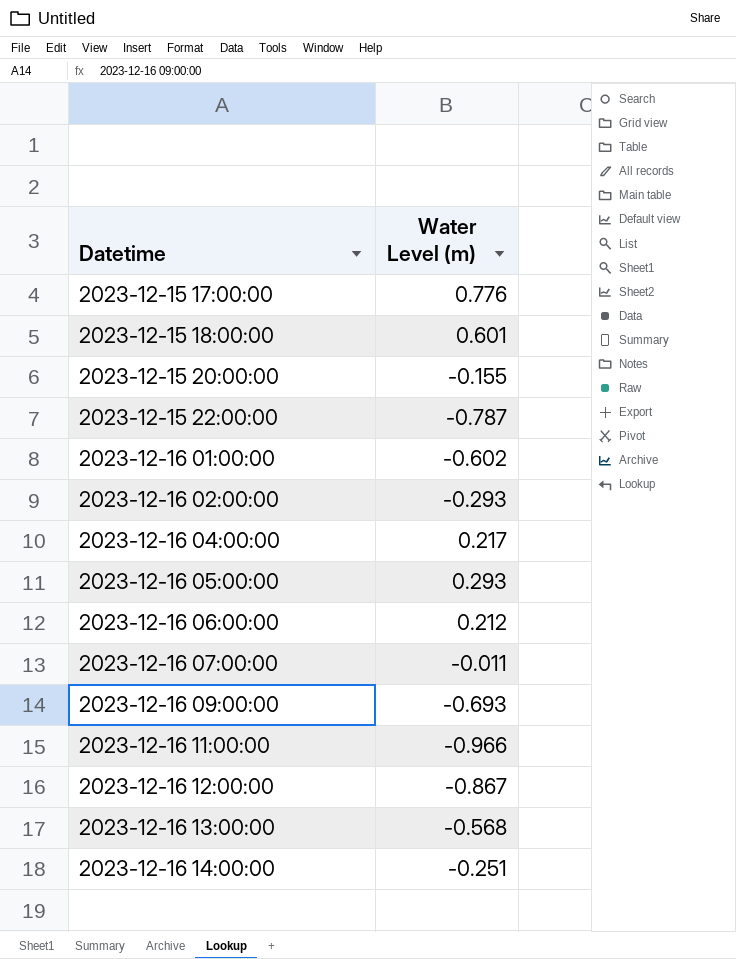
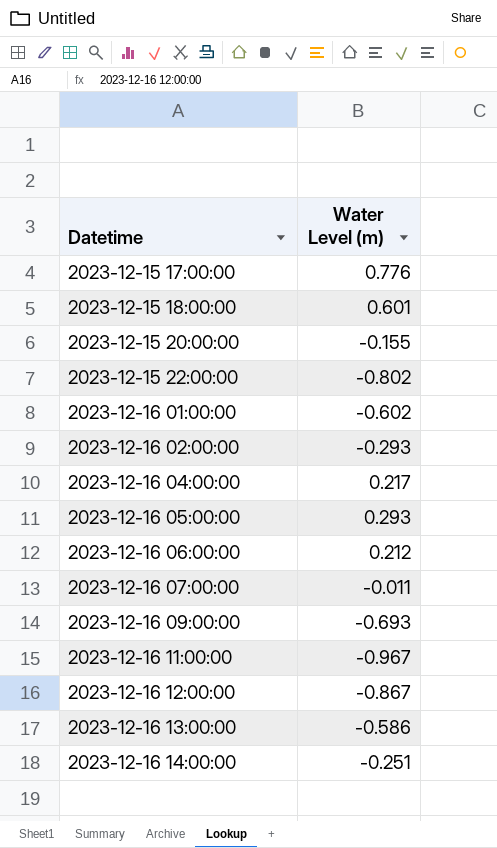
2023-12-15 22:00:00 | Water Level (m): -0.787 -> -0.802
2023-12-16 11:00:00 | Water Level (m): -0.966 -> -0.967
2023-12-16 13:00:00 | Water Level (m): -0.568 -> -0.586

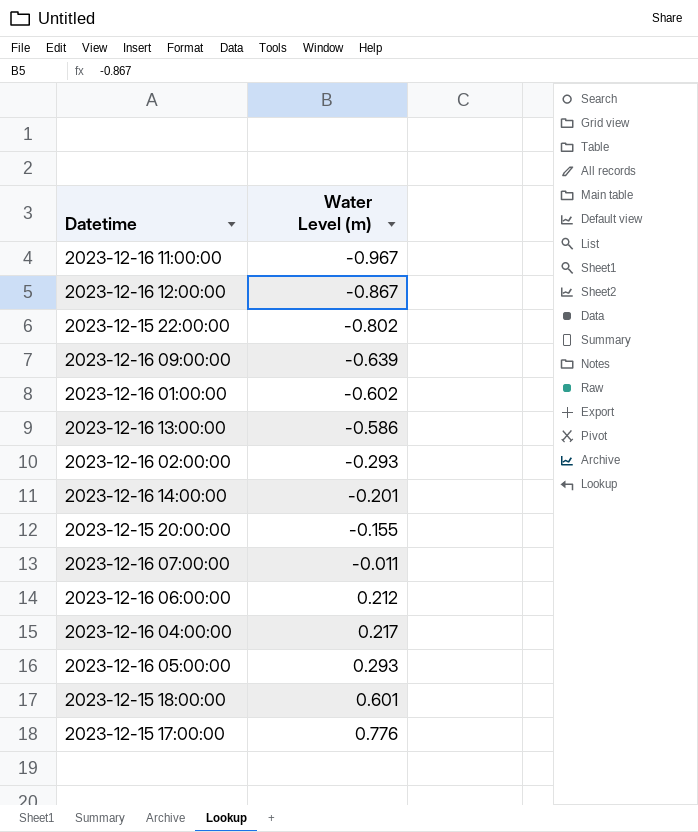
row order: Datetime ascending -> Water Level (m) ascending
2023-12-16 09:00:00 | Water Level (m): -0.693 -> -0.639
2023-12-16 14:00:00 | Water Level (m): -0.251 -> -0.201

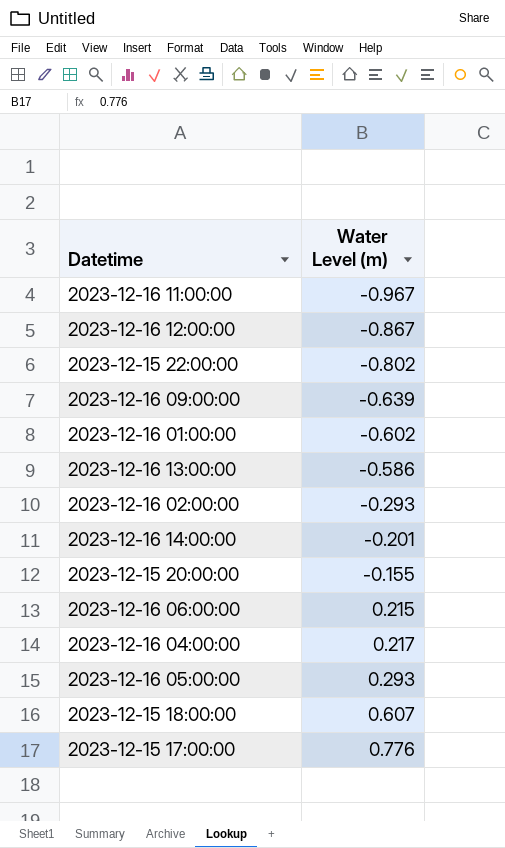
row 2023-12-16 07:00:00: -0.011 -> none
2023-12-16 06:00:00 | Water Level (m): 0.212 -> 0.215
2023-12-15 18:00:00 | Water Level (m): 0.601 -> 0.607

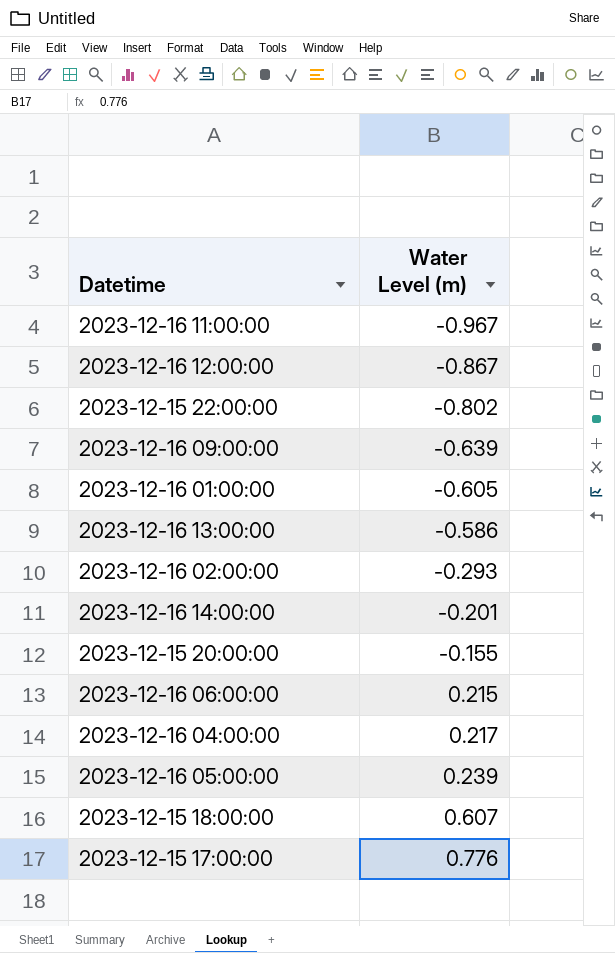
2023-12-16 01:00:00 | Water Level (m): -0.602 -> -0.605
2023-12-16 05:00:00 | Water Level (m): 0.293 -> 0.239

